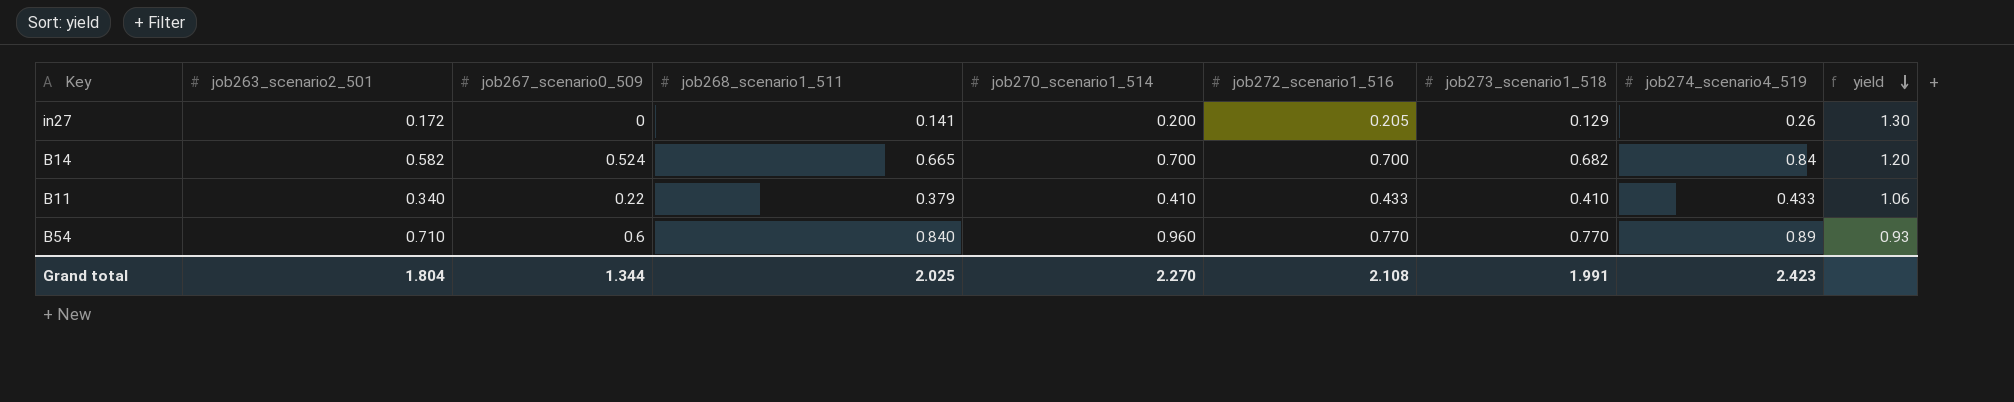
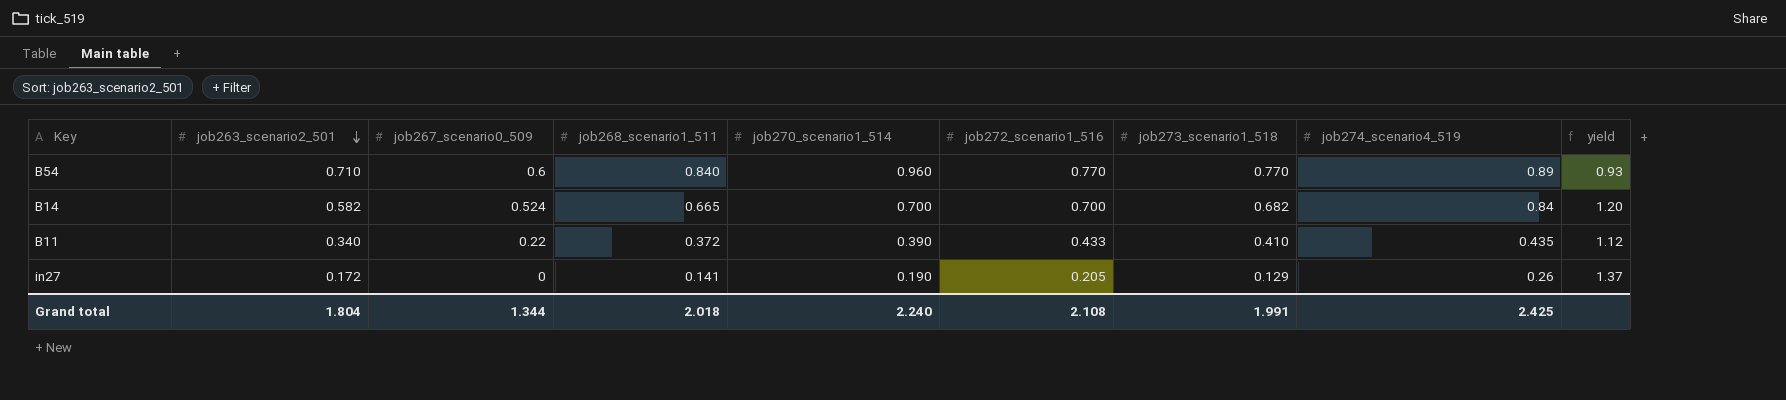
row order: yield descending -> job263_scenario2_501 descending
B11 | job268_scenario1_511: 0.379 -> 0.372
B11 | job270_scenario1_514: 0.410 -> 0.390
B11 | job274_scenario4_519: 0.433 -> 0.435
B11 | yield: 1.06 -> 1.12
in27 | job270_scenario1_514: 0.200 -> 0.190
in27 | yield: 1.30 -> 1.37
Grand total | job268_scenario1_511: 2.025 -> 2.018
Grand total | job270_scenario1_514: 2.270 -> 2.240
Grand total | job274_scenario4_519: 2.423 -> 2.425

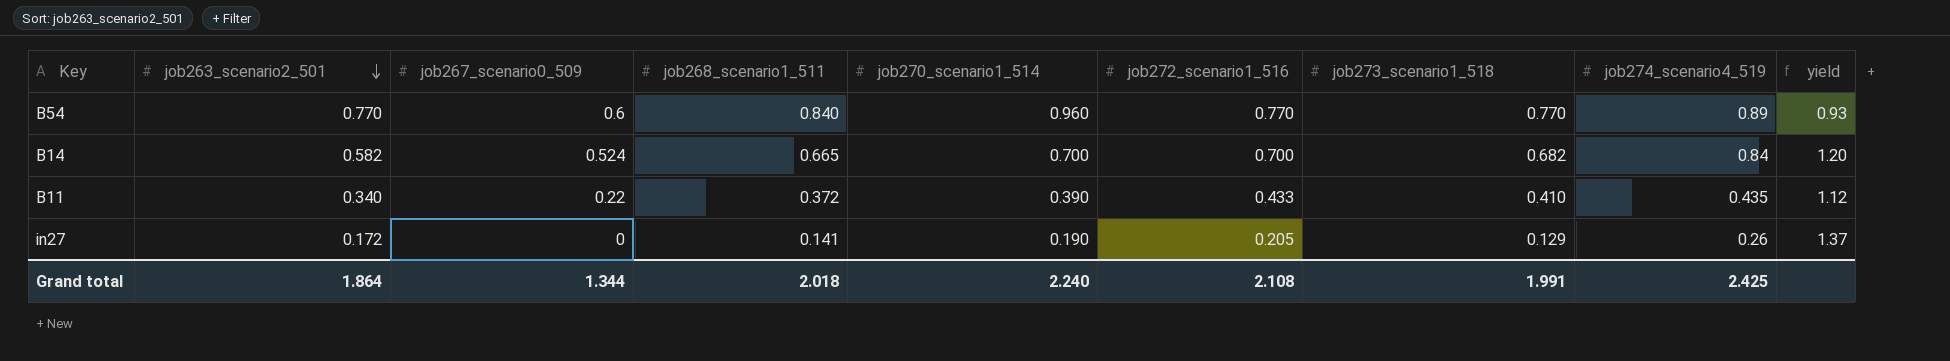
B54 | job263_scenario2_501: 0.710 -> 0.770
Grand total | job263_scenario2_501: 1.804 -> 1.864

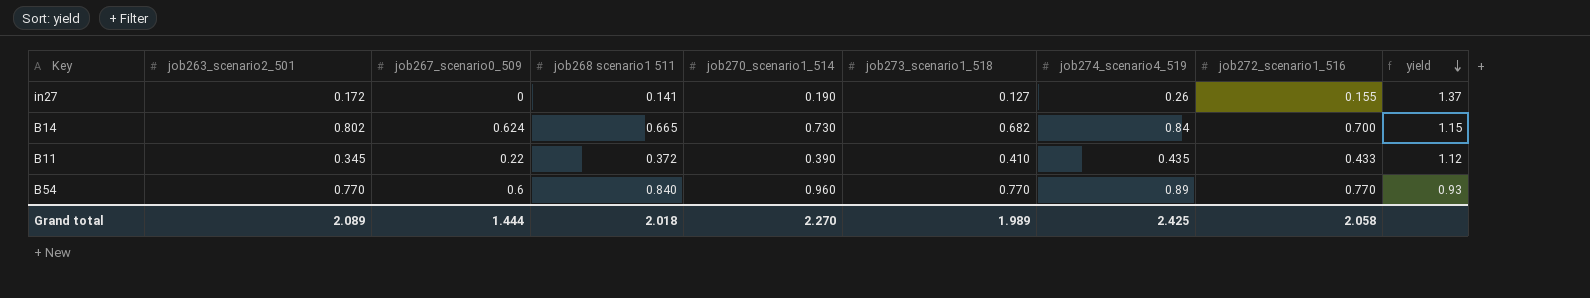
row order: job263_scenario2_501 descending -> yield descending
column name: job268_scenario1_511 -> job268 scenario1 511
column job272_scenario1_516 | position: 6 -> 8
in27 | job273_scenario1_518: 0.129 -> 0.127
in27 | job272_scenario1_516: 0.205 -> 0.155
B14 | job263_scenario2_501: 0.582 -> 0.802
B14 | job267_scenario0_509: 0.524 -> 0.624
B14 | job270_scenario1_514: 0.700 -> 0.730
B14 | yield: 1.20 -> 1.15
B11 | job263_scenario2_501: 0.340 -> 0.345
Grand total | job263_scenario2_501: 1.864 -> 2.089
Grand total | job267_scenario0_509: 1.344 -> 1.444
Grand total | job270_scenario1_514: 2.240 -> 2.270
Grand total | job273_scenario1_518: 1.991 -> 1.989
Grand total | job272_scenario1_516: 2.108 -> 2.058

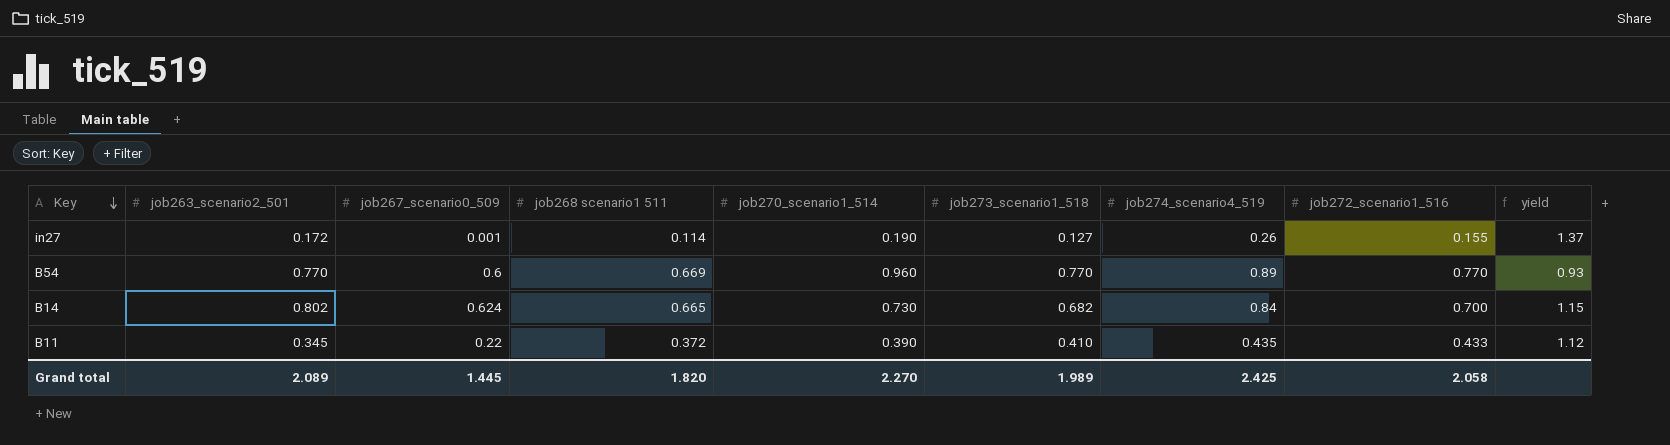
row order: yield descending -> Key descending
in27 | job267_scenario0_509: 0 -> 0.001
in27 | job268 scenario1 511: 0.141 -> 0.114
B54 | job268 scenario1 511: 0.840 -> 0.669
Grand total | job267_scenario0_509: 1.444 -> 1.445
Grand total | job268 scenario1 511: 2.018 -> 1.820

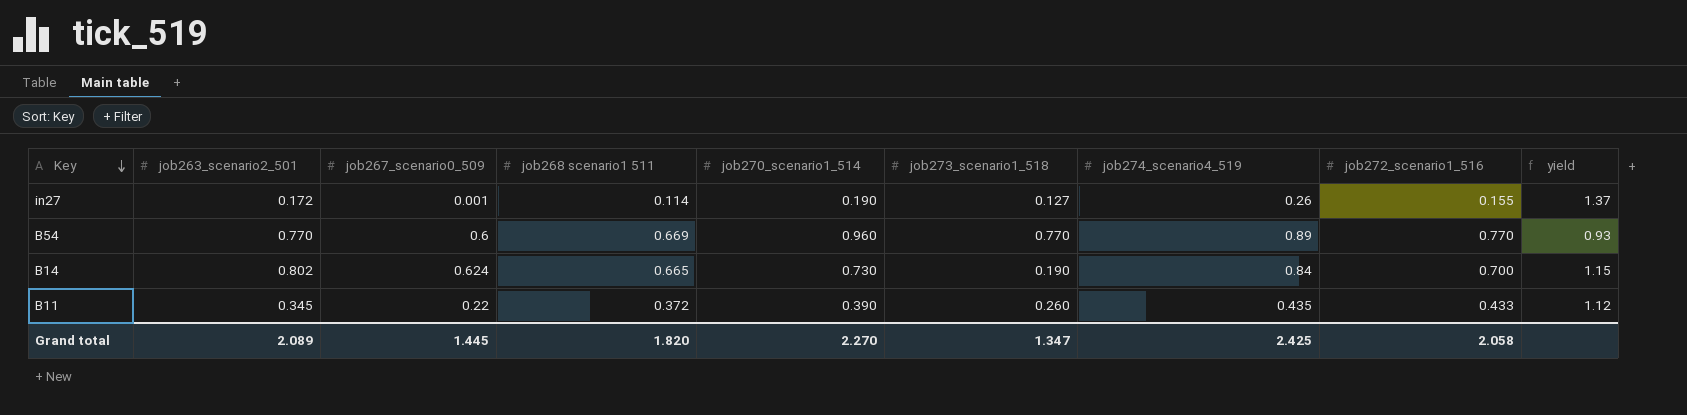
B14 | job273_scenario1_518: 0.682 -> 0.190
B11 | job273_scenario1_518: 0.410 -> 0.260
Grand total | job273_scenario1_518: 1.989 -> 1.347

